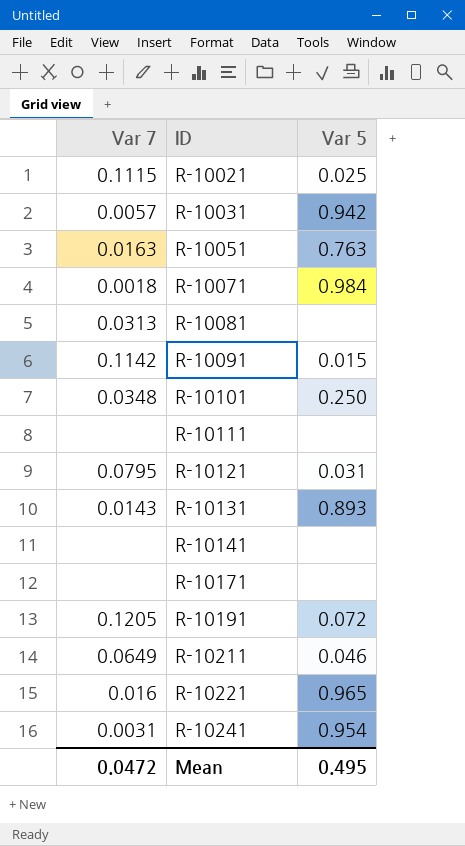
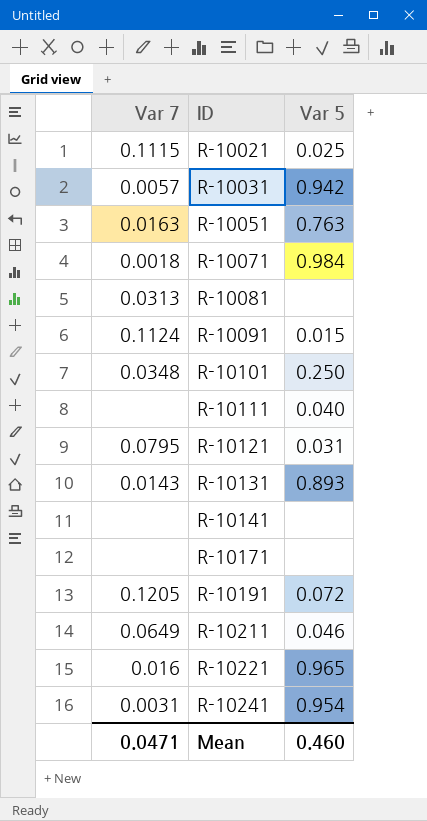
R-10091 | Var 7: 0.1142 -> 0.1124
R-10111 | Var 5: none -> 0.040
Mean | Var 7: 0.0472 -> 0.0471
Mean | Var 5: 0.495 -> 0.460

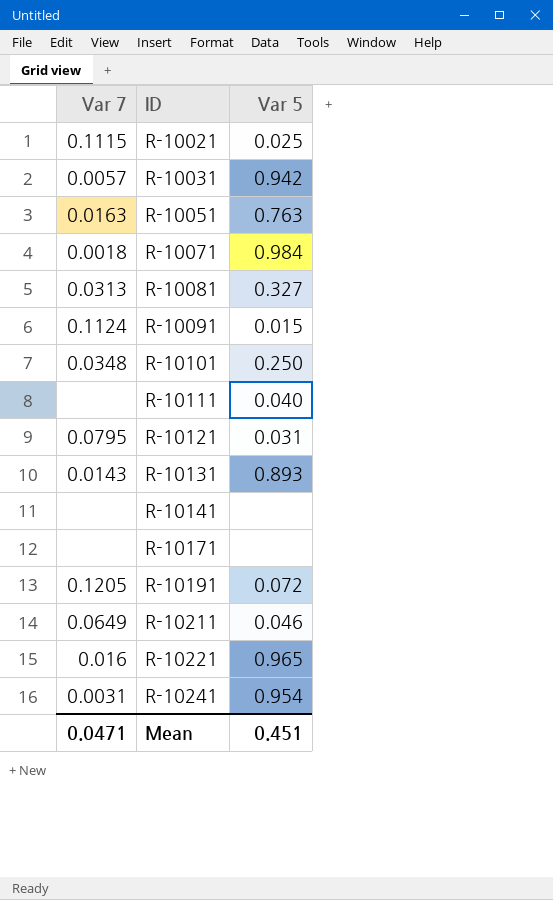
R-10081 | Var 5: none -> 0.327
Mean | Var 5: 0.460 -> 0.451

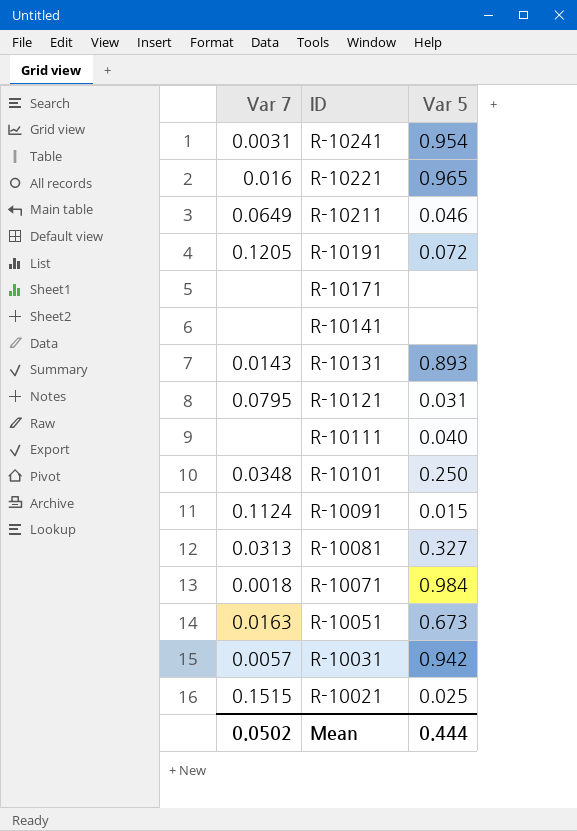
row order: ID ascending -> ID descending
R-10051 | Var 5: 0.763 -> 0.673
R-10021 | Var 7: 0.1115 -> 0.1515
Mean | Var 7: 0.0471 -> 0.0502
Mean | Var 5: 0.451 -> 0.444

